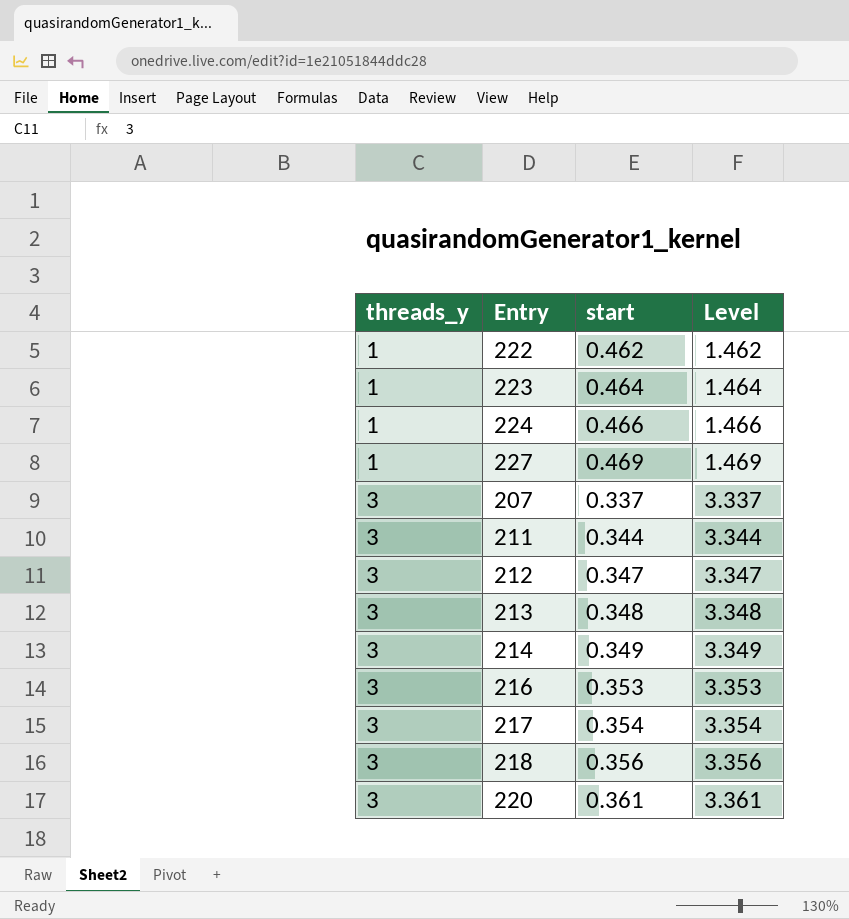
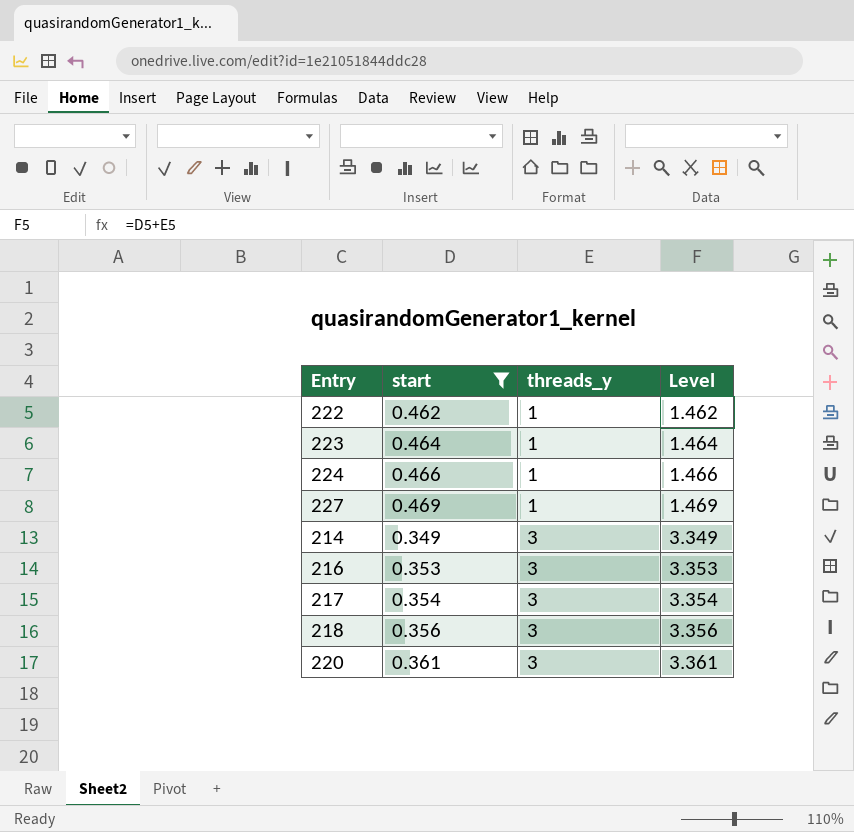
filter: none -> start >= 0.349
column threads_y | position: 1 -> 3

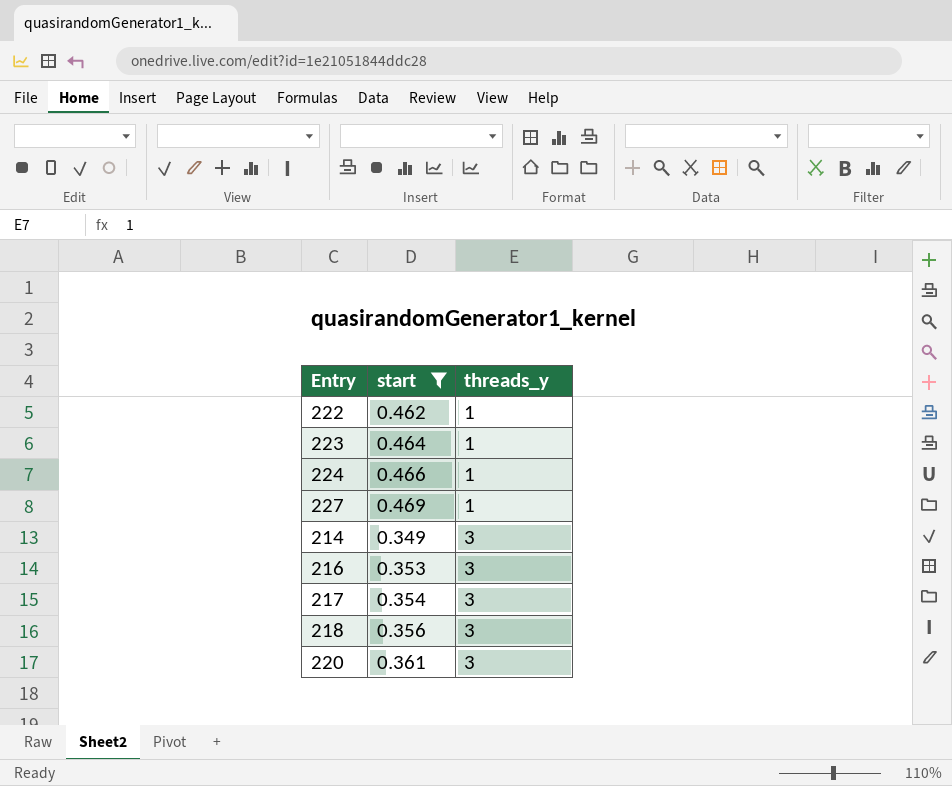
column Level | formula: [start] + [threads_y] -> none

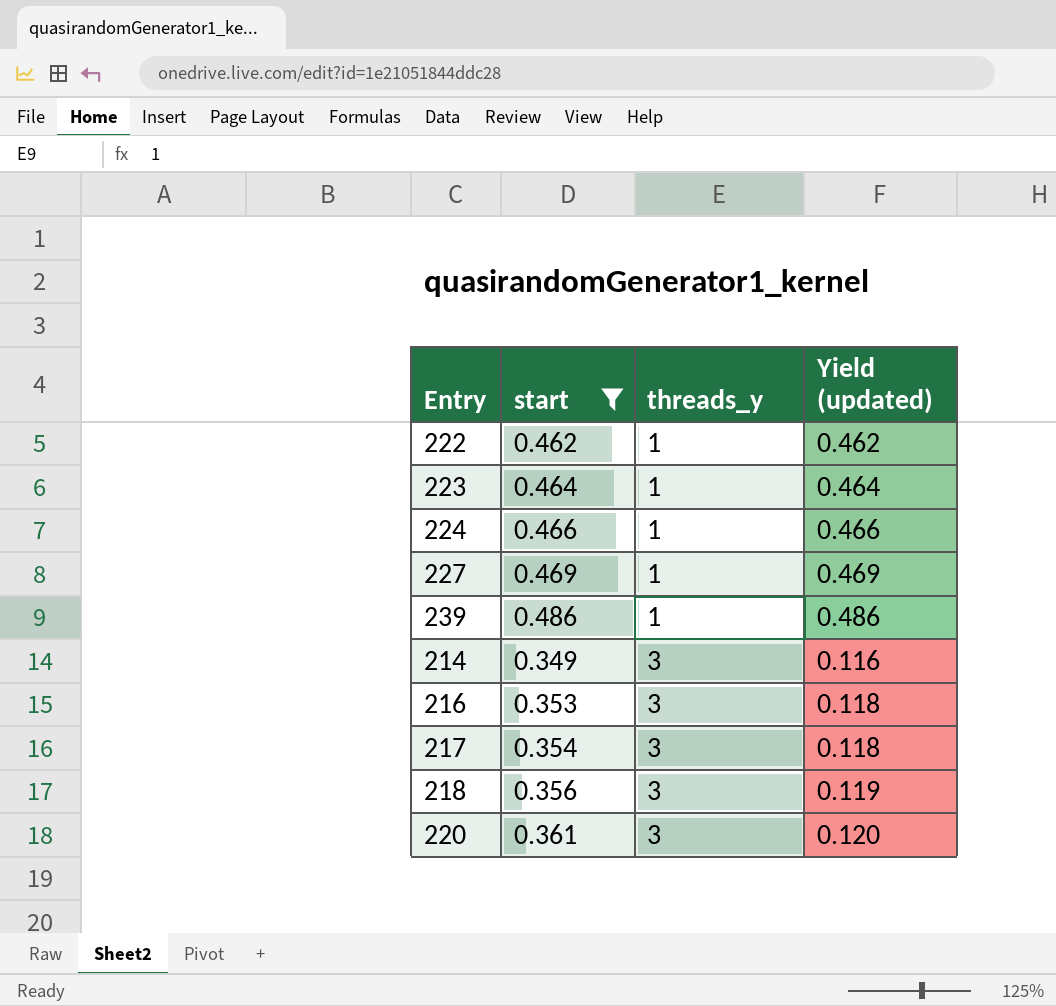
column Yield (updated) | formula: none -> [start] / [threads_y]
row 239: none -> 0.486 | 1 | 0.486

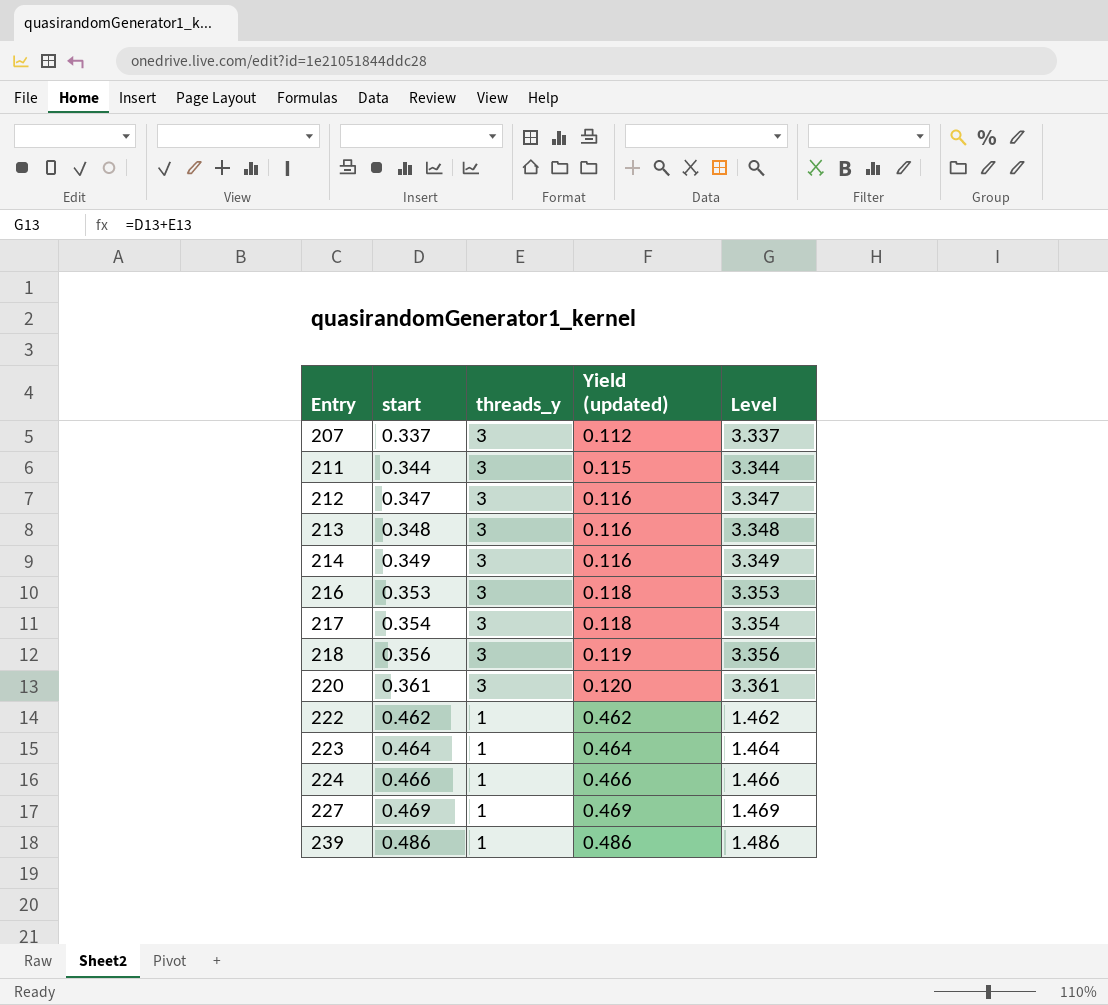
filter: start >= 0.349 -> none
row order: threads_y ascending -> Entry ascending
column Level | formula: none -> [start] + [threads_y]

